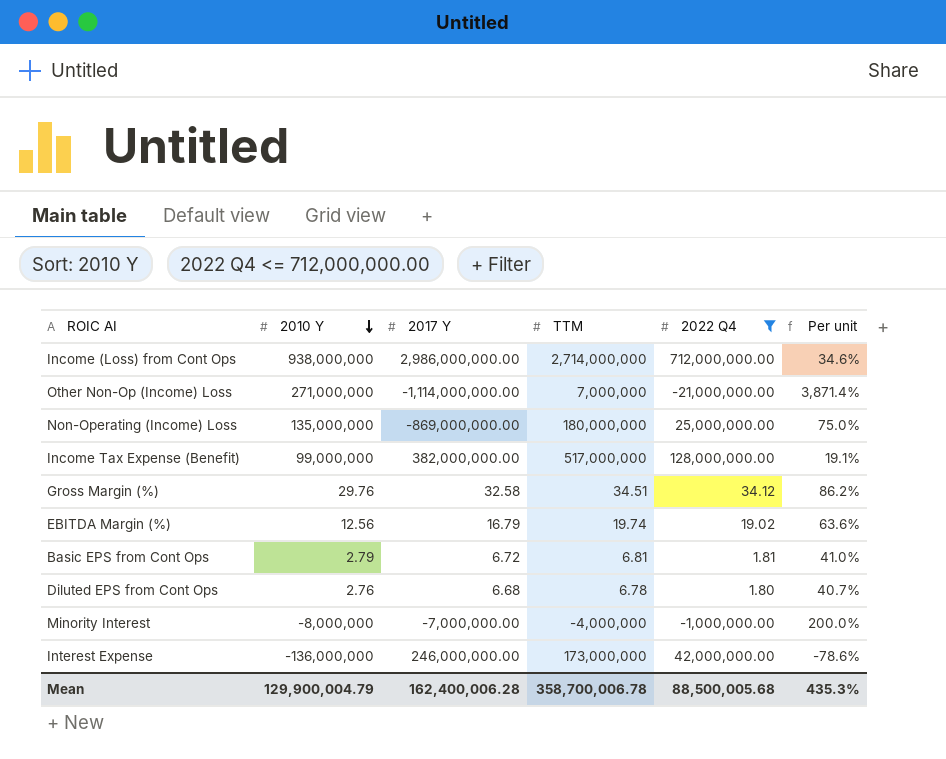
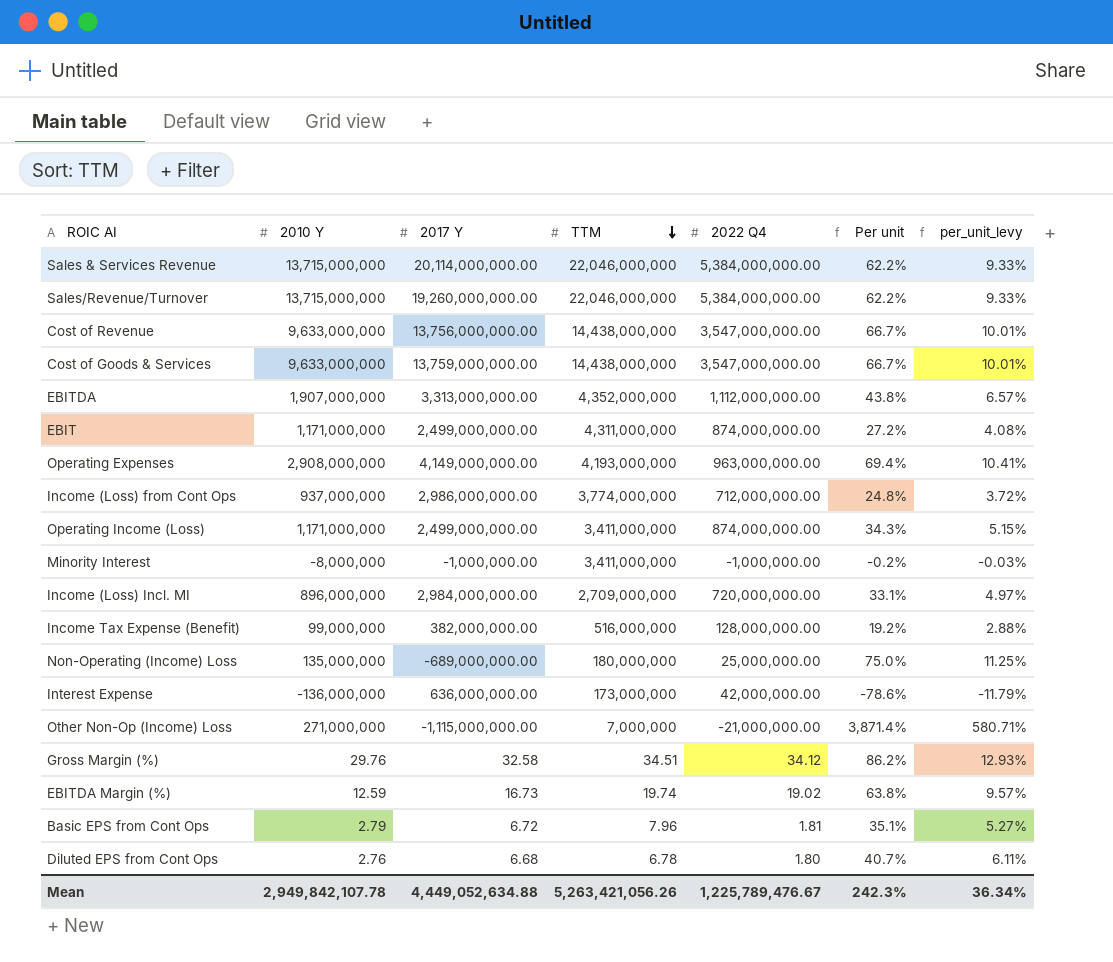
filter: 2022 Q4 <= 712,000,000.00 -> none
row order: 2010 Y descending -> TTM descending
column per_unit_levy | formula: none -> [Per unit] * 0.15
Income (Loss) from Cont Ops | 2010 Y: 938,000,000 -> 937,000,000
Income (Loss) from Cont Ops | TTM: 2,714,000,000 -> 3,774,000,000
Income (Loss) from Cont Ops | Per unit: 34.6% -> 24.8%
Minority Interest | 2017 Y: -7,000,000.00 -> -1,000,000.00
Minority Interest | TTM: -4,000,000 -> 3,411,000,000
Minority Interest | Per unit: 200.0% -> -0.2%
Income Tax Expense (Benefit) | TTM: 517,000,000 -> 516,000,000
Income Tax Expense (Benefit) | Per unit: 19.1% -> 19.2%
Non-Operating (Income) Loss | 2017 Y: -869,000,000.00 -> -689,000,000.00
Interest Expense | 2017 Y: 246,000,000.00 -> 636,000,000.00
Other Non-Op (Income) Loss | 2017 Y: -1,114,000,000.00 -> -1,115,000,000.00
EBITDA Margin (%) | 2010 Y: 12.56 -> 12.59
EBITDA Margin (%) | 2017 Y: 16.79 -> 16.73
EBITDA Margin (%) | Per unit: 63.6% -> 63.8%
Basic EPS from Cont Ops | TTM: 6.81 -> 7.96
Basic EPS from Cont Ops | Per unit: 41.0% -> 35.1%
Mean | 2010 Y: 129,900,004.79 -> 2,949,842,107.78
Mean | 2017 Y: 162,400,006.28 -> 4,449,052,634.88
Mean | TTM: 358,700,006.78 -> 5,263,421,056.26
Mean | 2022 Q4: 88,500,005.68 -> 1,225,789,476.67
Mean | Per unit: 435.3% -> 242.3%

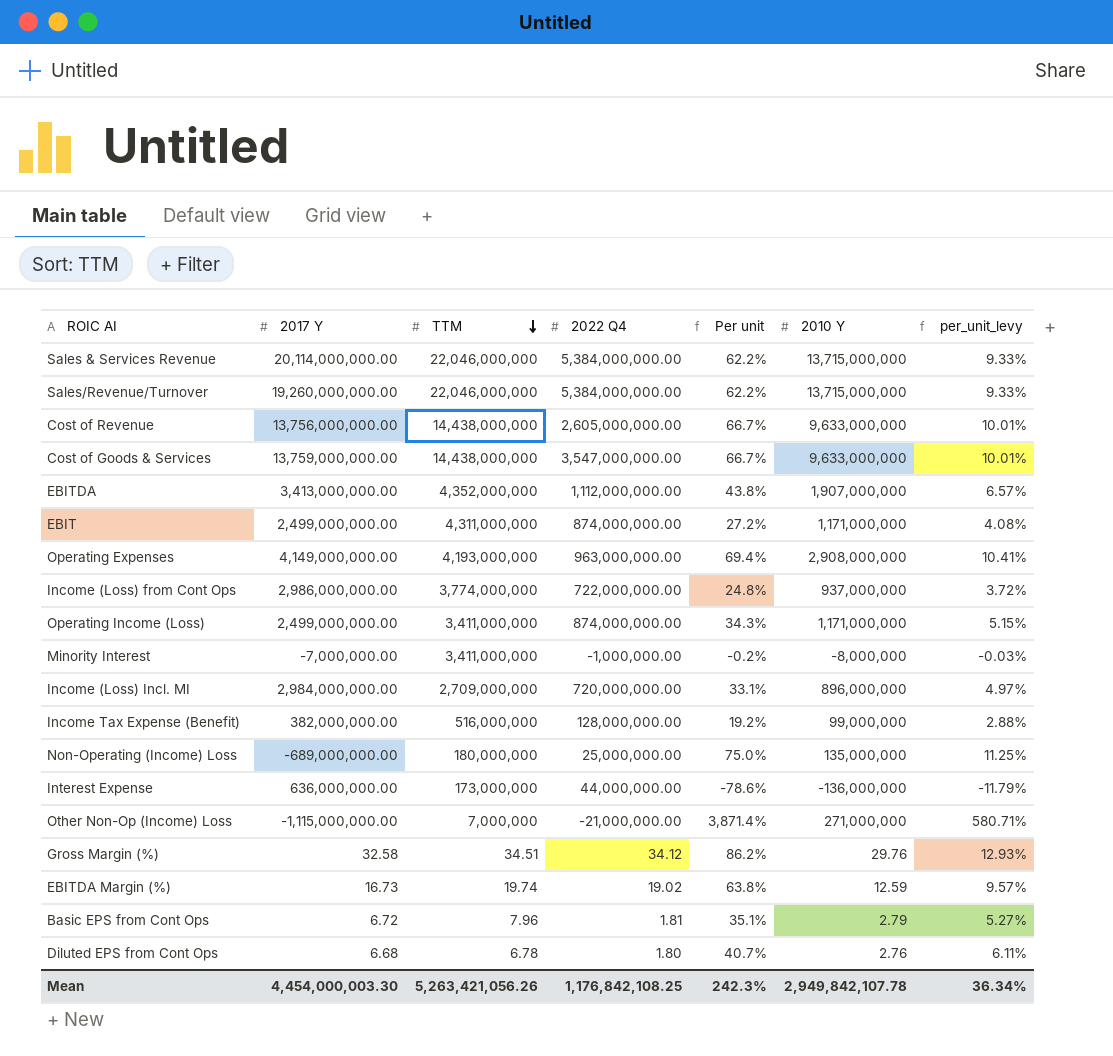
column 2010 Y | position: 2 -> 6
Cost of Revenue | 2022 Q4: 3,547,000,000.00 -> 2,605,000,000.00
EBITDA | 2017 Y: 3,313,000,000.00 -> 3,413,000,000.00
Income (Loss) from Cont Ops | 2022 Q4: 712,000,000.00 -> 722,000,000.00
Minority Interest | 2017 Y: -1,000,000.00 -> -7,000,000.00
Interest Expense | 2022 Q4: 42,000,000.00 -> 44,000,000.00
Mean | 2017 Y: 4,449,052,634.88 -> 4,454,000,003.30
Mean | 2022 Q4: 1,225,789,476.67 -> 1,176,842,108.25

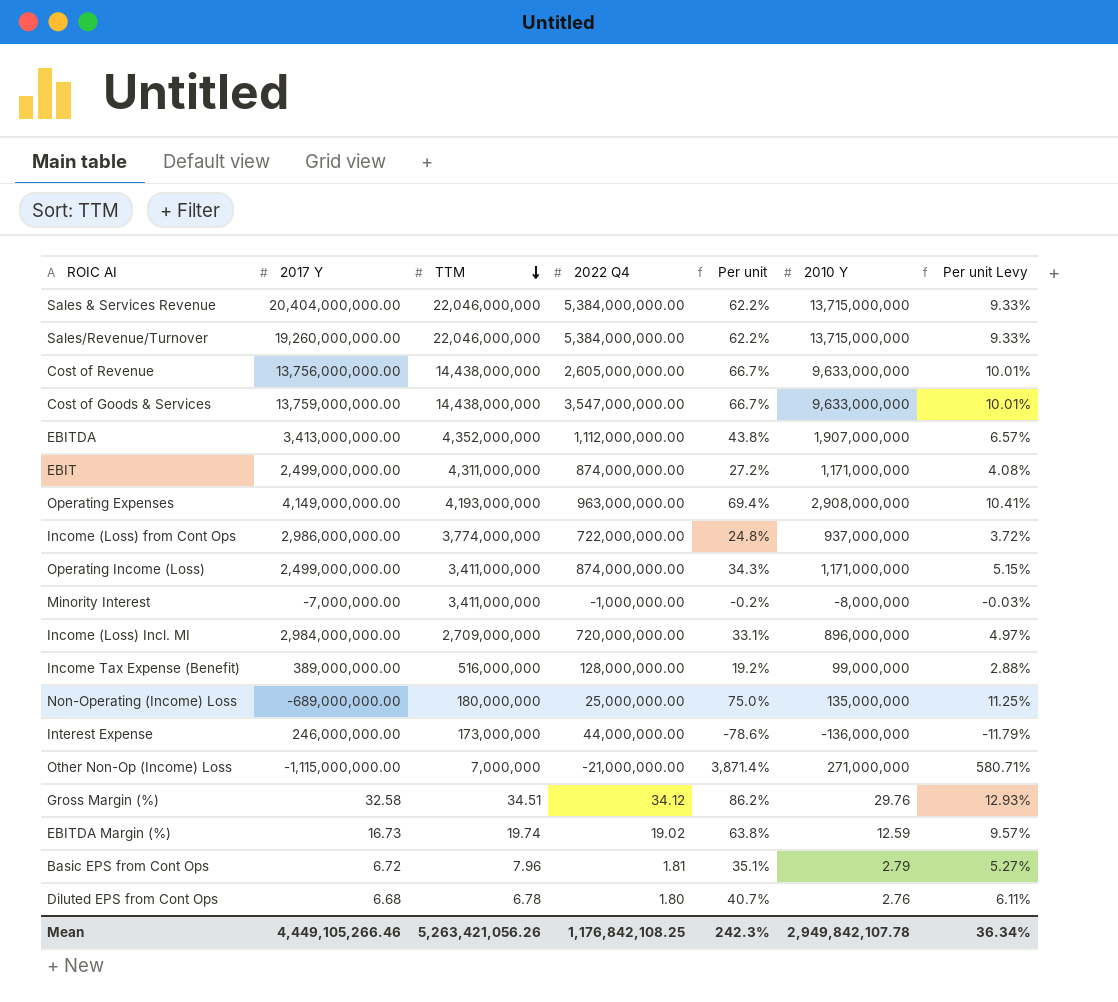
column name: per_unit_levy -> Per unit Levy
Sales & Services Revenue | 2017 Y: 20,114,000,000.00 -> 20,404,000,000.00
Income Tax Expense (Benefit) | 2017 Y: 382,000,000.00 -> 389,000,000.00
Interest Expense | 2017 Y: 636,000,000.00 -> 246,000,000.00
Mean | 2017 Y: 4,454,000,003.30 -> 4,449,105,266.46

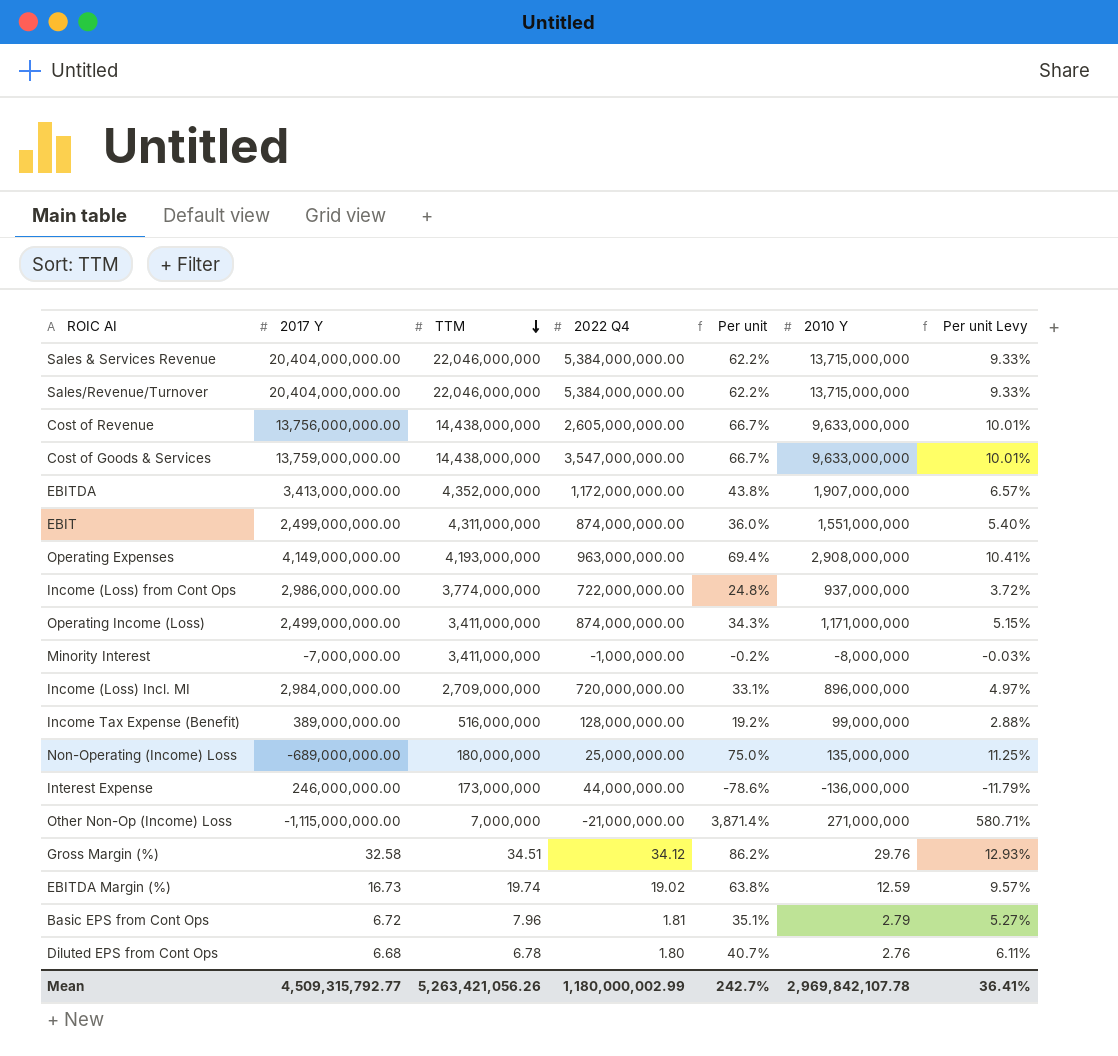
Sales/Revenue/Turnover | 2017 Y: 19,260,000,000.00 -> 20,404,000,000.00
EBITDA | 2022 Q4: 1,112,000,000.00 -> 1,172,000,000.00
EBIT | Per unit: 27.2% -> 36.0%
EBIT | 2010 Y: 1,171,000,000 -> 1,551,000,000
EBIT | Per unit Levy: 4.08% -> 5.40%
Mean | 2017 Y: 4,449,105,266.46 -> 4,509,315,792.77
Mean | 2022 Q4: 1,176,842,108.25 -> 1,180,000,002.99
Mean | Per unit: 242.3% -> 242.7%
Mean | 2010 Y: 2,949,842,107.78 -> 2,969,842,107.78
Mean | Per unit Levy: 36.34% -> 36.41%

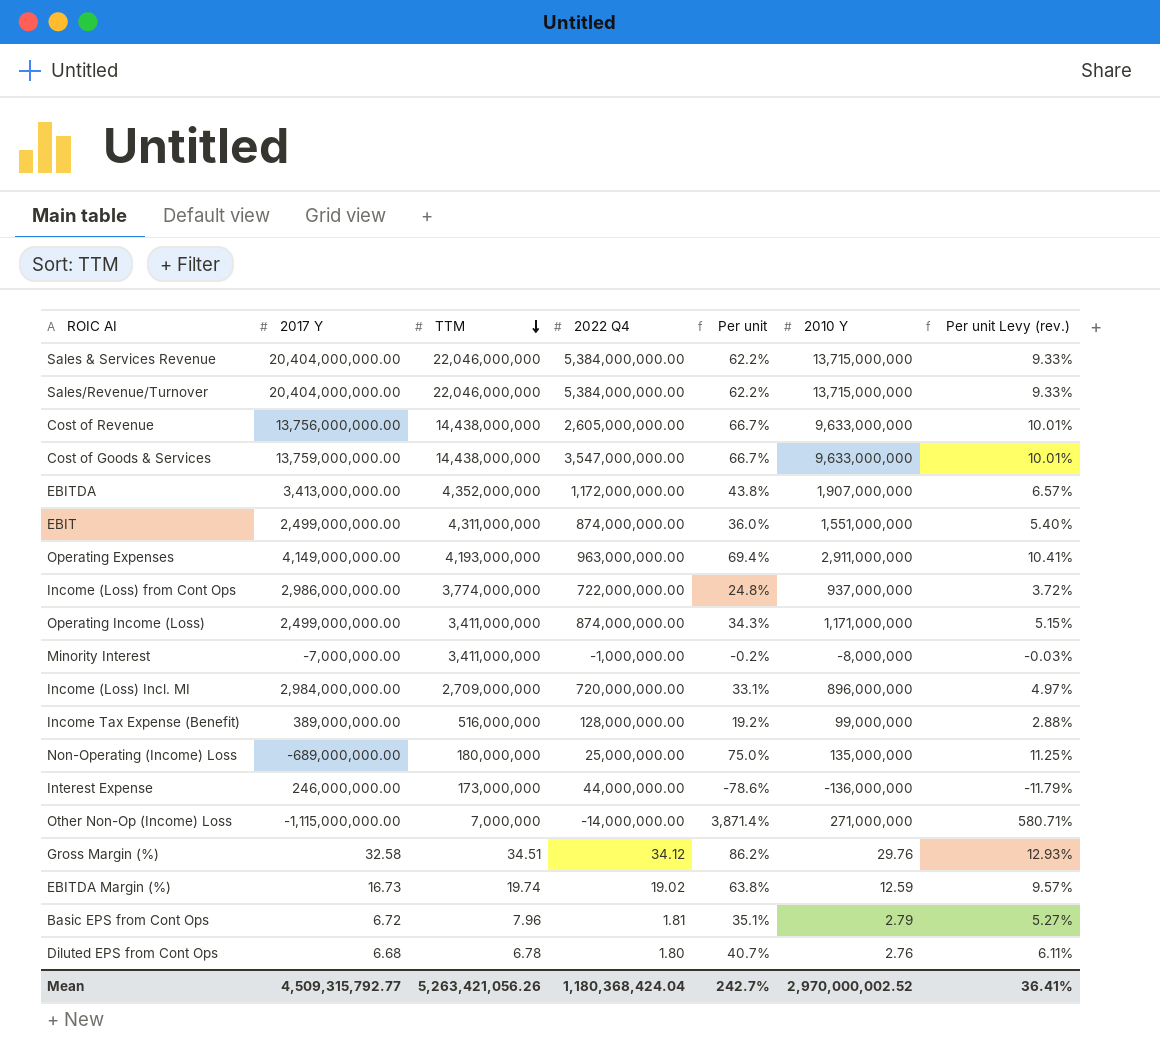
column name: Per unit Levy -> Per unit Levy (rev.)
Operating Expenses | 2010 Y: 2,908,000,000 -> 2,911,000,000
Other Non-Op (Income) Loss | 2022 Q4: -21,000,000.00 -> -14,000,000.00
Mean | 2022 Q4: 1,180,000,002.99 -> 1,180,368,424.04
Mean | 2010 Y: 2,969,842,107.78 -> 2,970,000,002.52

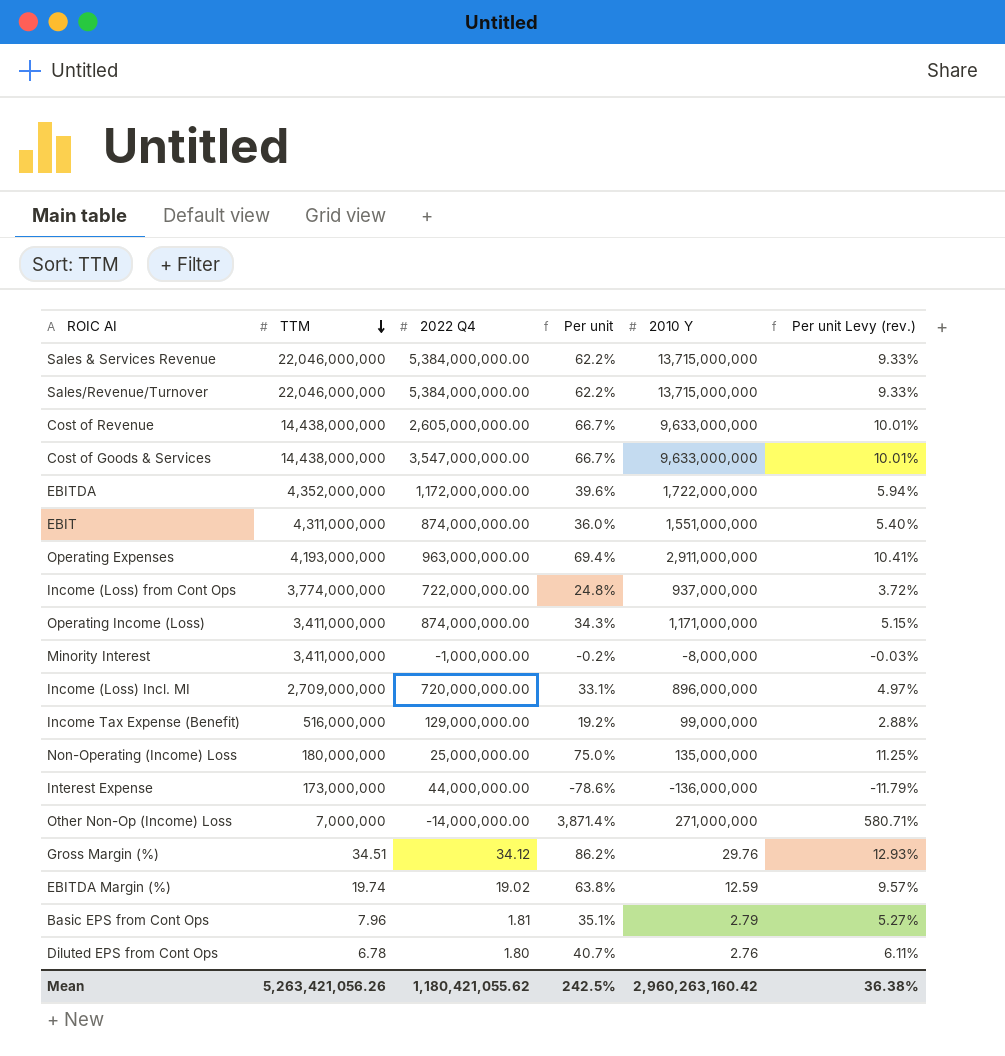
column 2017 Y | position: 2 -> none
EBITDA | Per unit: 43.8% -> 39.6%
EBITDA | 2010 Y: 1,907,000,000 -> 1,722,000,000
EBITDA | Per unit Levy (rev.): 6.57% -> 5.94%
Income Tax Expense (Benefit) | 2022 Q4: 128,000,000.00 -> 129,000,000.00
Mean | 2022 Q4: 1,180,368,424.04 -> 1,180,421,055.62
Mean | Per unit: 242.7% -> 242.5%
Mean | 2010 Y: 2,970,000,002.52 -> 2,960,263,160.42
Mean | Per unit Levy (rev.): 36.41% -> 36.38%

